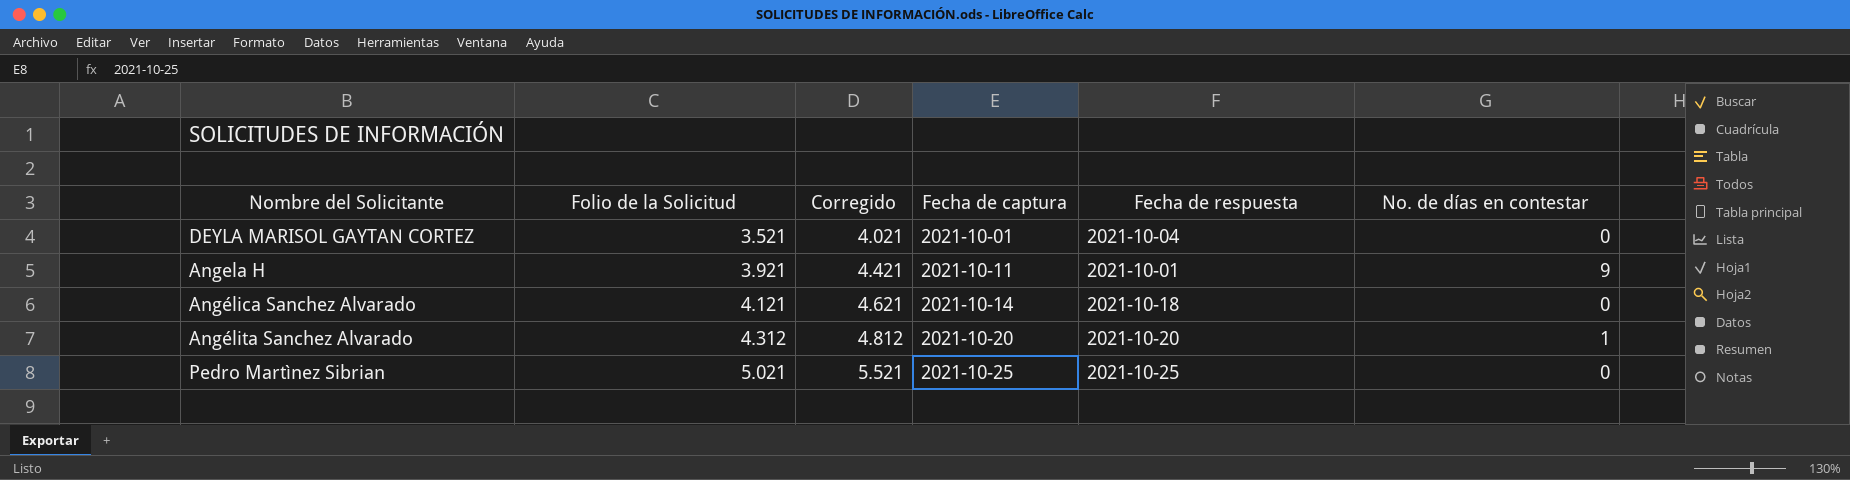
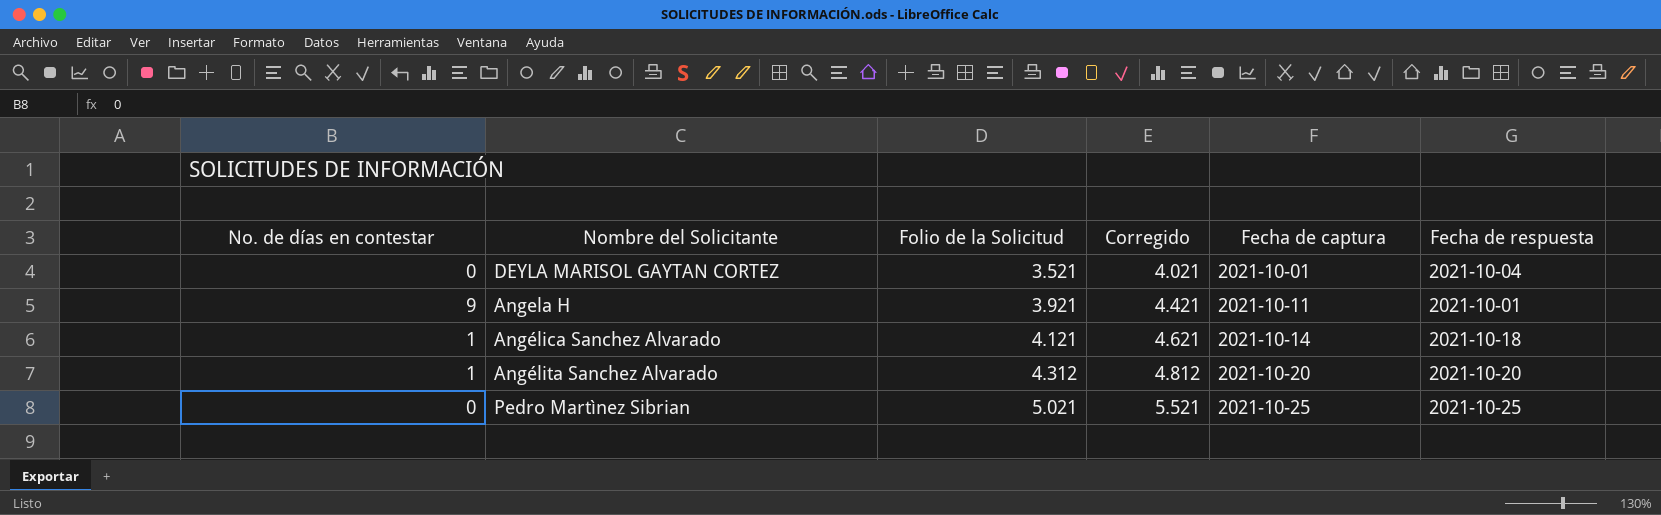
column No. de días en contestar | position: 6 -> 1
Angélica Sanchez Alvarado | No. de días en contestar: 0 -> 1

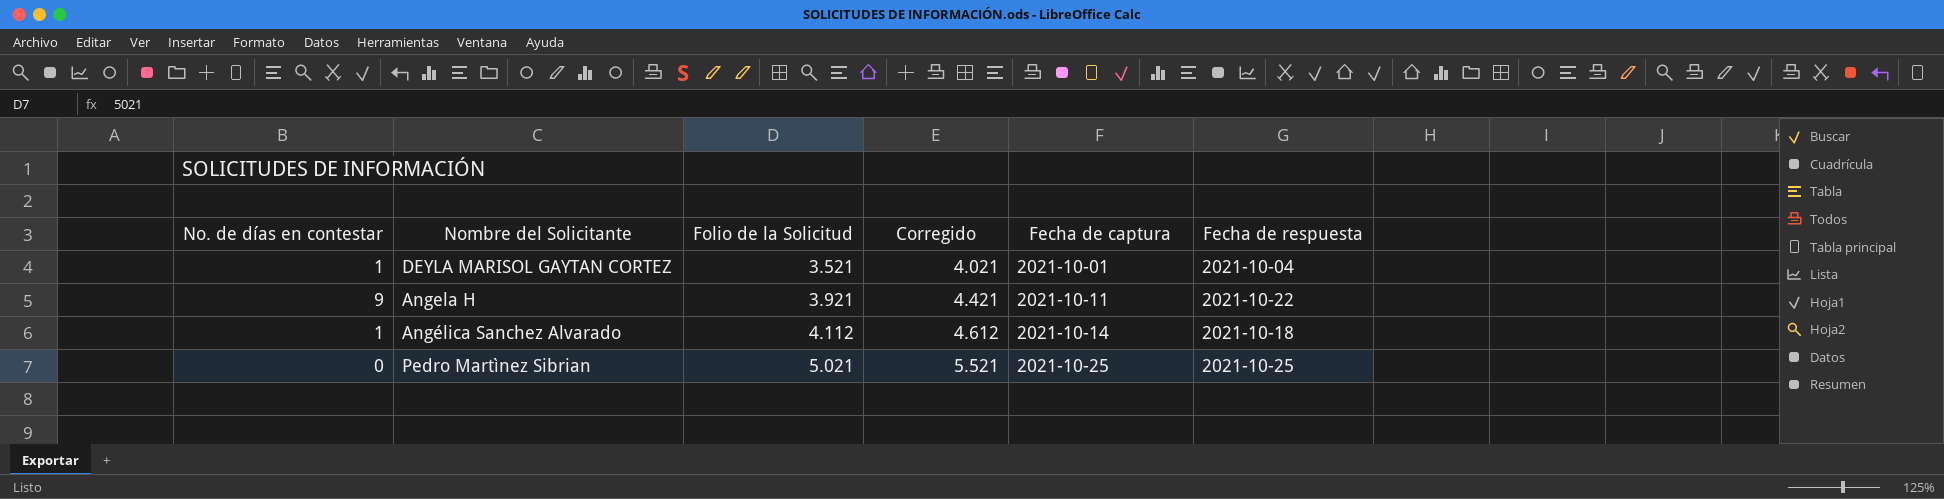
row Angélita Sanchez Alvarado: 1 | 4.312 | 4.812 | 2021-10-20 | 2021-10-20 -> none
DEYLA MARISOL GAYTAN CORTEZ | No. de días en contestar: 0 -> 1
Angela H | Fecha de respuesta: 2021-10-01 -> 2021-10-22
Angélica Sanchez Alvarado | Folio de la Solicitud: 4.121 -> 4.112
Angélica Sanchez Alvarado | Corregido: 4.621 -> 4.612

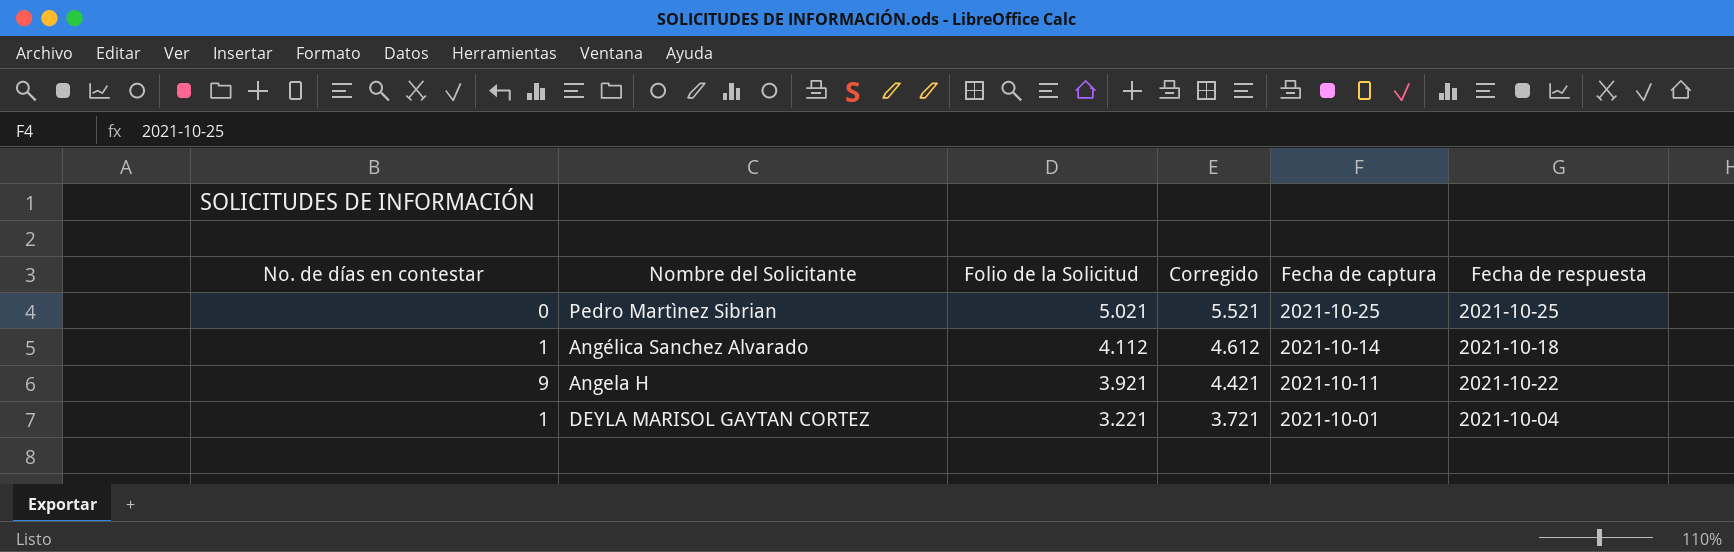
row order: Folio de la Solicitud ascending -> Folio de la Solicitud descending
DEYLA MARISOL GAYTAN CORTEZ | Folio de la Solicitud: 3.521 -> 3.221
DEYLA MARISOL GAYTAN CORTEZ | Corregido: 4.021 -> 3.721

